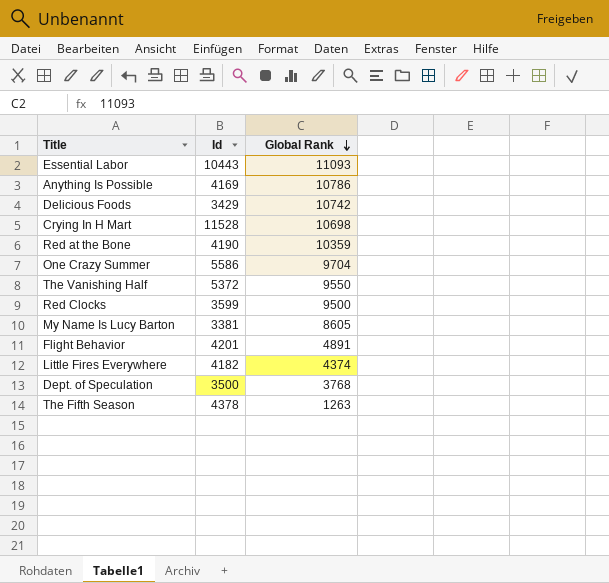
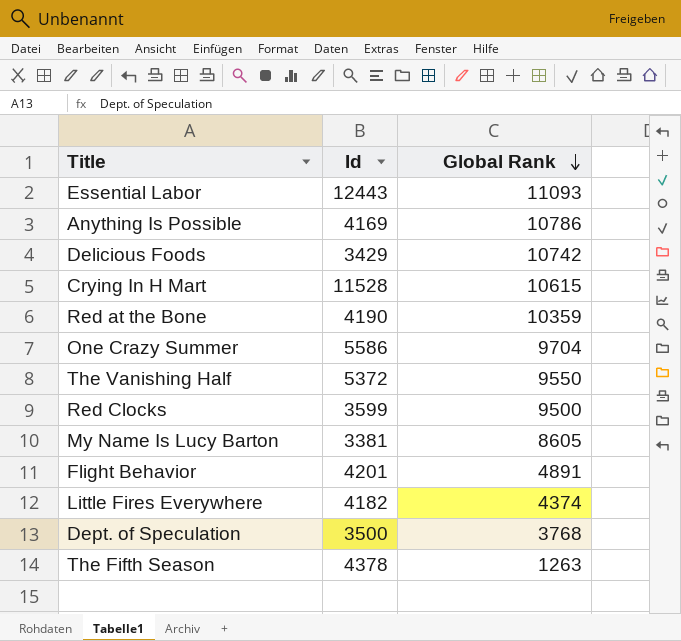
Essential Labor | Id: 10443 -> 12443
Crying In H Mart | Global Rank: 10698 -> 10615

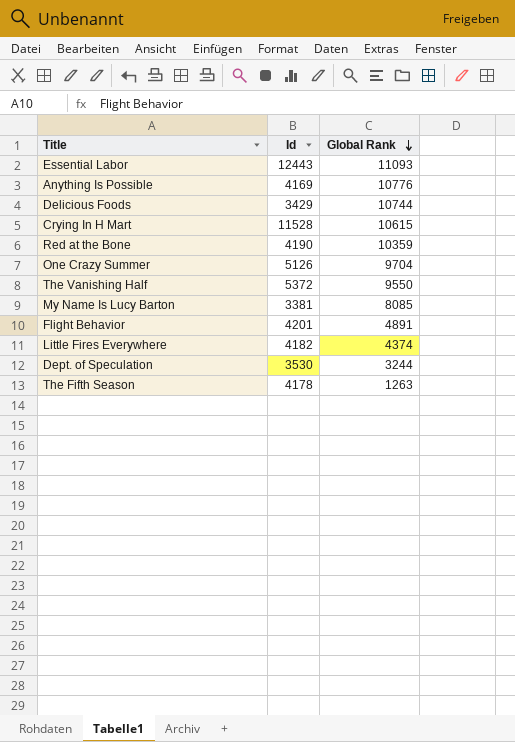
row Red Clocks: 3599 | 9500 -> none
Anything Is Possible | Global Rank: 10786 -> 10776
Delicious Foods | Global Rank: 10742 -> 10744
One Crazy Summer | Id: 5586 -> 5126
My Name Is Lucy Barton | Global Rank: 8605 -> 8085
Dept. of Speculation | Id: 3500 -> 3530
Dept. of Speculation | Global Rank: 3768 -> 3244
The Fifth Season | Id: 4378 -> 4178

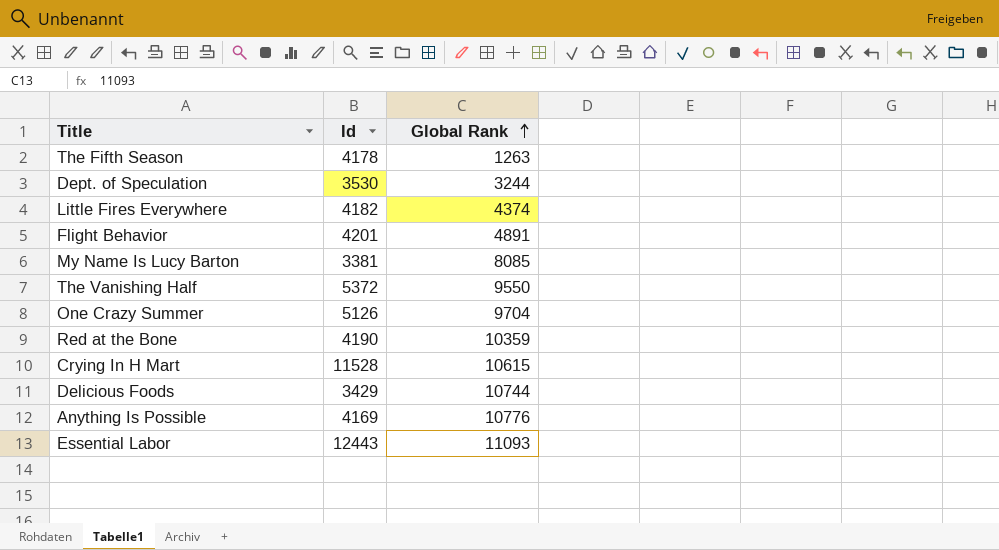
row order: Global Rank descending -> Global Rank ascending

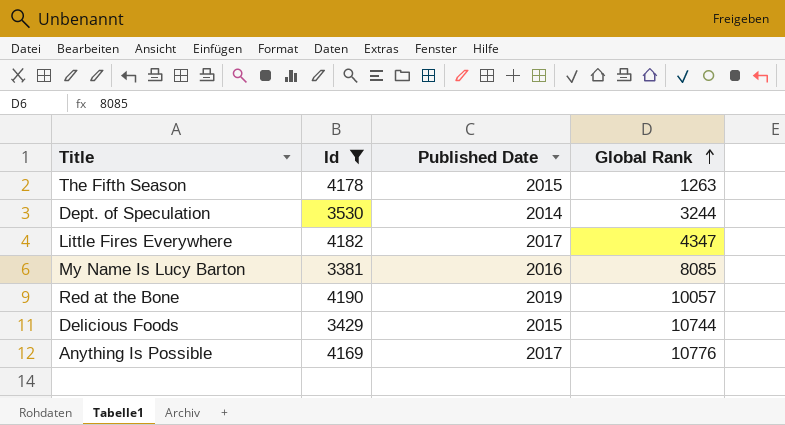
filter: none -> Id <= 4190
column Published Date | position: none -> 3
Little Fires Everywhere | Global Rank: 4374 -> 4347
Red at the Bone | Global Rank: 10359 -> 10057

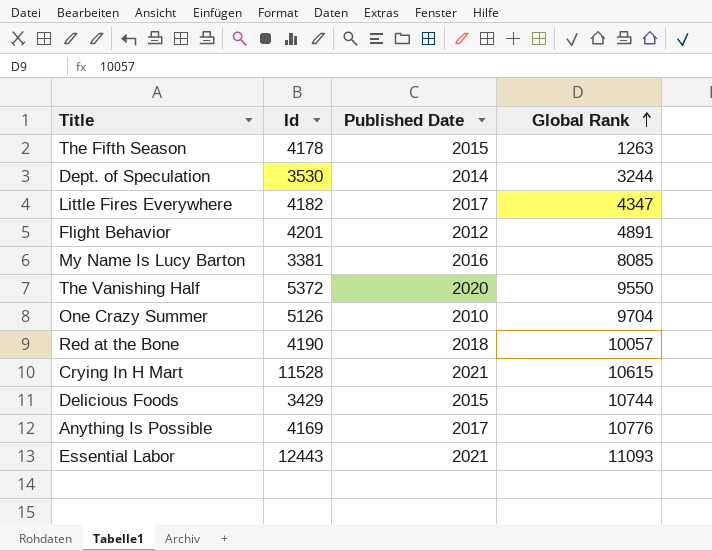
filter: Id <= 4190 -> none
Red at the Bone | Published Date: 2019 -> 2018

